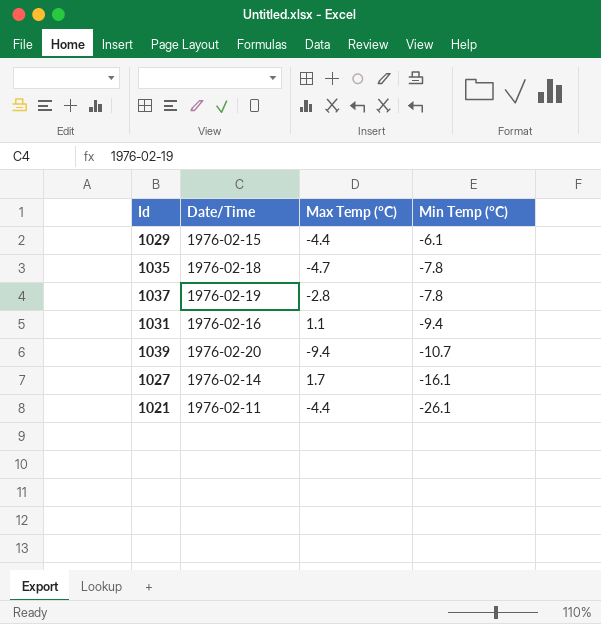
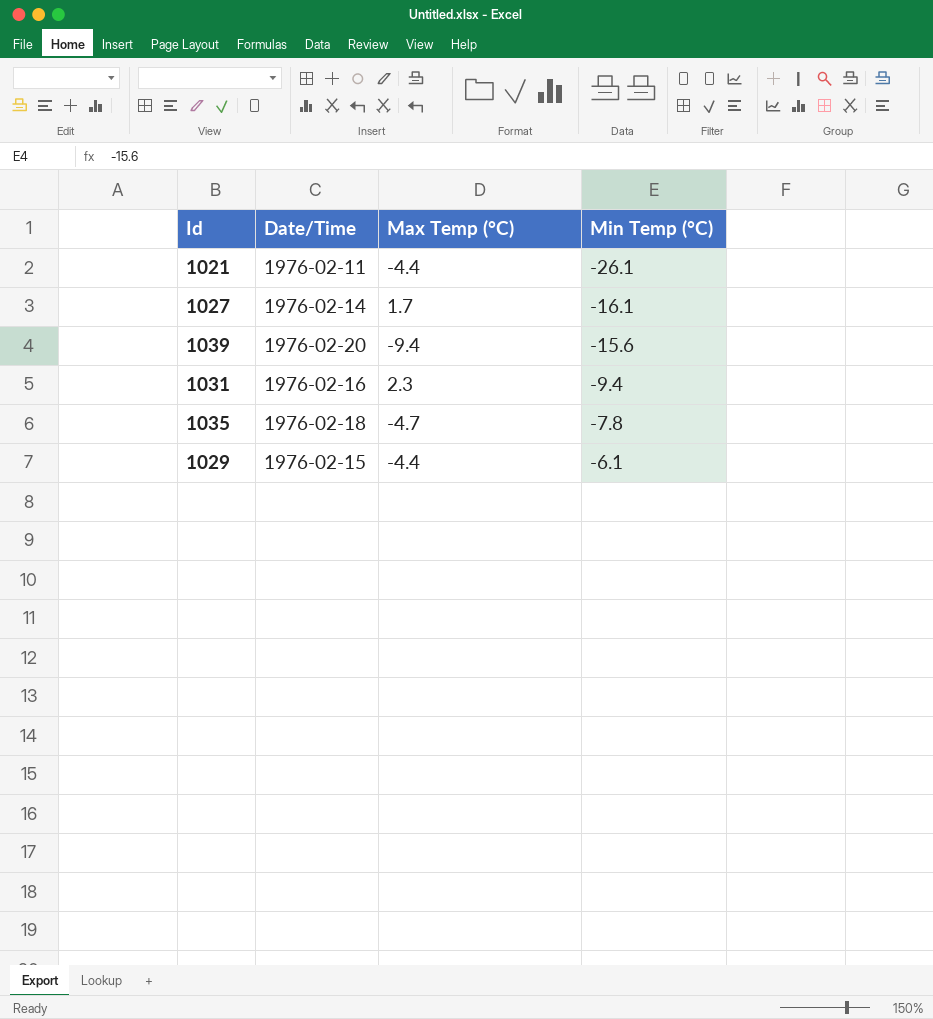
row order: Min Temp (°C) descending -> Min Temp (°C) ascending
row 1037: 1976-02-19 | -2.8 | -7.8 -> none
1039 | Min Temp (°C): -10.7 -> -15.6
1031 | Max Temp (°C): 1.1 -> 2.3

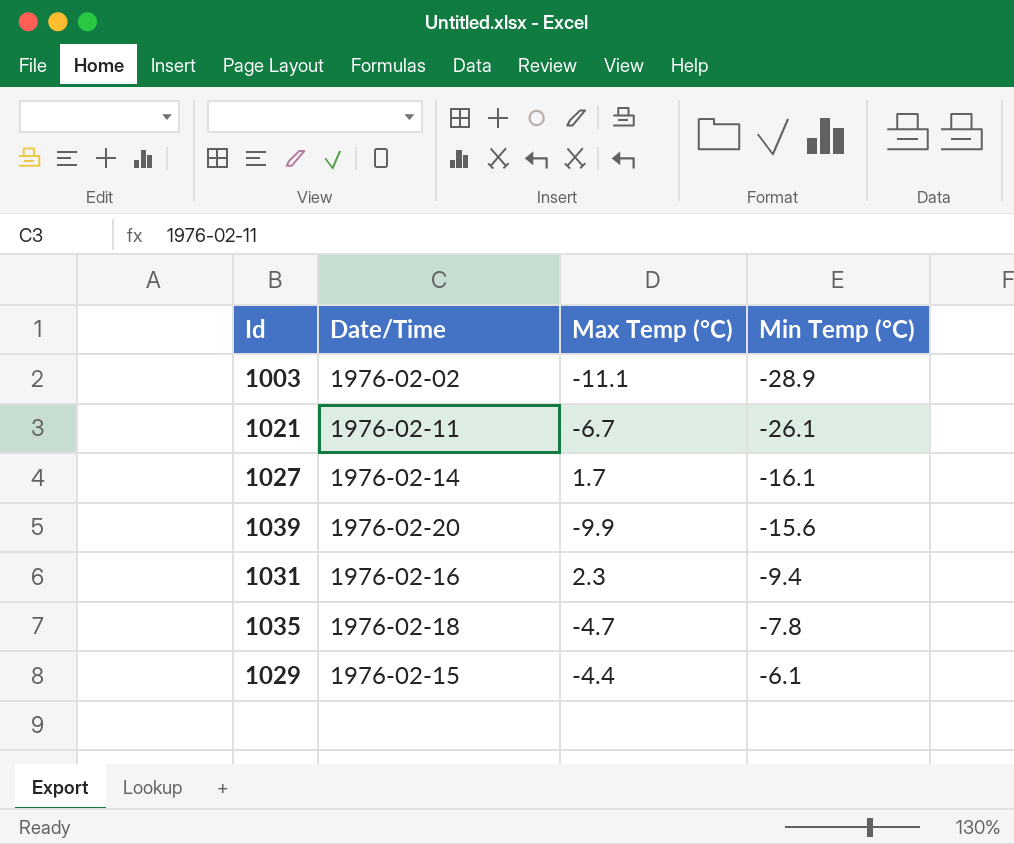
row 1003: none -> 1976-02-02 | -11.1 | -28.9
1021 | Max Temp (°C): -4.4 -> -6.7
1039 | Max Temp (°C): -9.4 -> -9.9

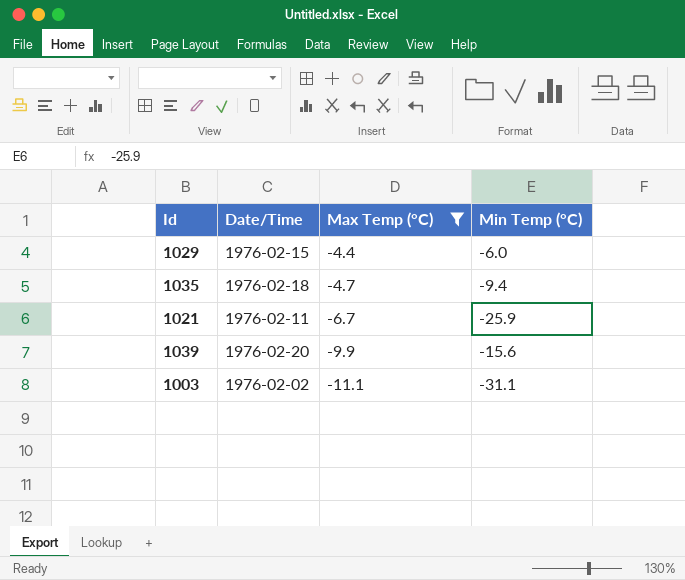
filter: none -> Max Temp (°C) <= -4.4
row order: Min Temp (°C) ascending -> Max Temp (°C) descending
1029 | Min Temp (°C): -6.1 -> -6.0
1035 | Min Temp (°C): -7.8 -> -9.4
1021 | Min Temp (°C): -26.1 -> -25.9
1003 | Min Temp (°C): -28.9 -> -31.1

